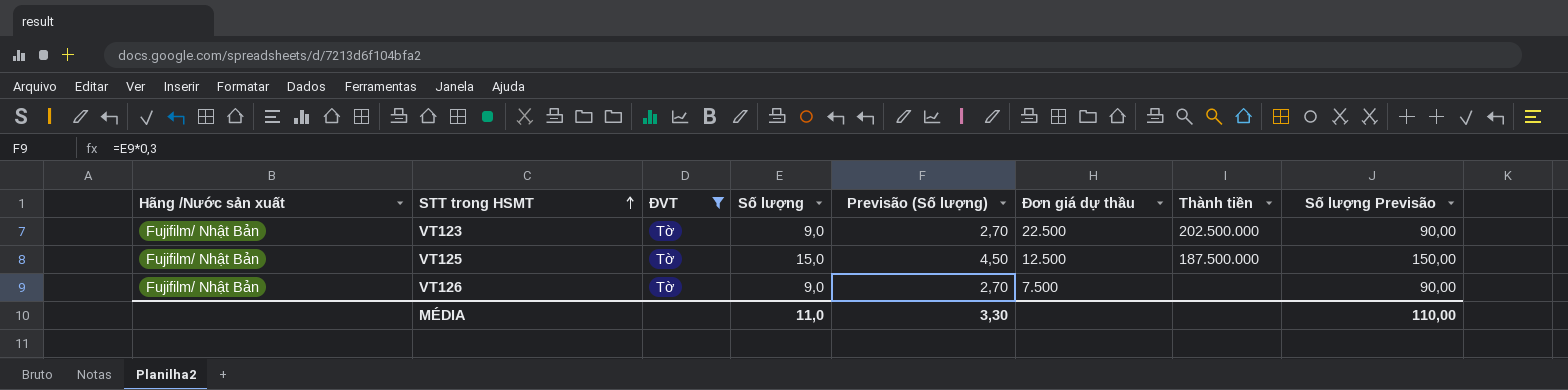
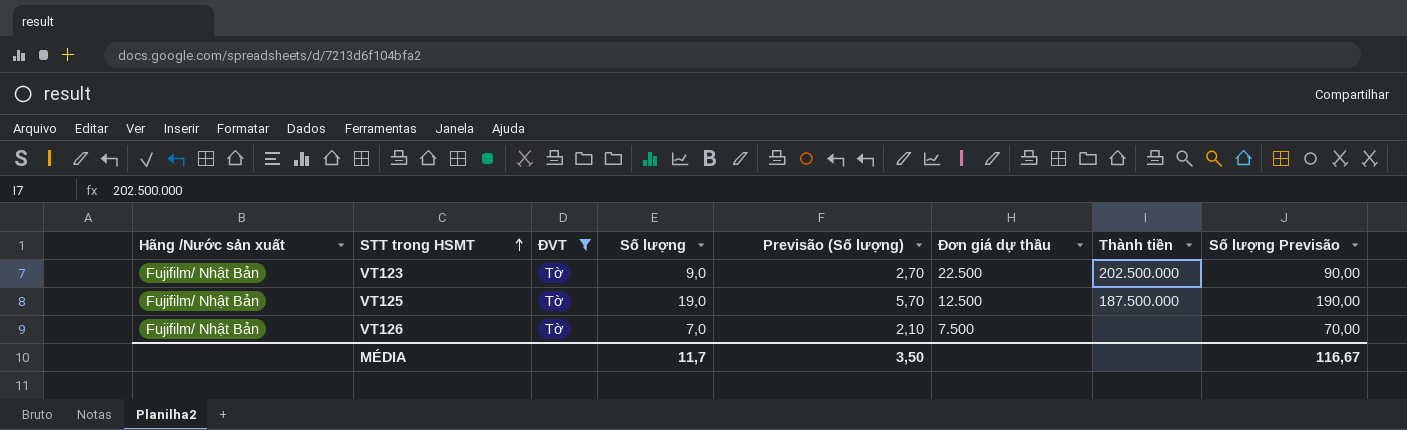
VT125 | Số lượng: 15,0 -> 19,0
VT125 | Previsão (Số lượng): 4,50 -> 5,70
VT125 | Số lượng Previsão: 150,00 -> 190,00
VT126 | Số lượng: 9,0 -> 7,0
VT126 | Previsão (Số lượng): 2,70 -> 2,10
VT126 | Số lượng Previsão: 90,00 -> 70,00
MÉDIA | Số lượng: 11,0 -> 11,7
MÉDIA | Previsão (Số lượng): 3,30 -> 3,50
MÉDIA | Số lượng Previsão: 110,00 -> 116,67

